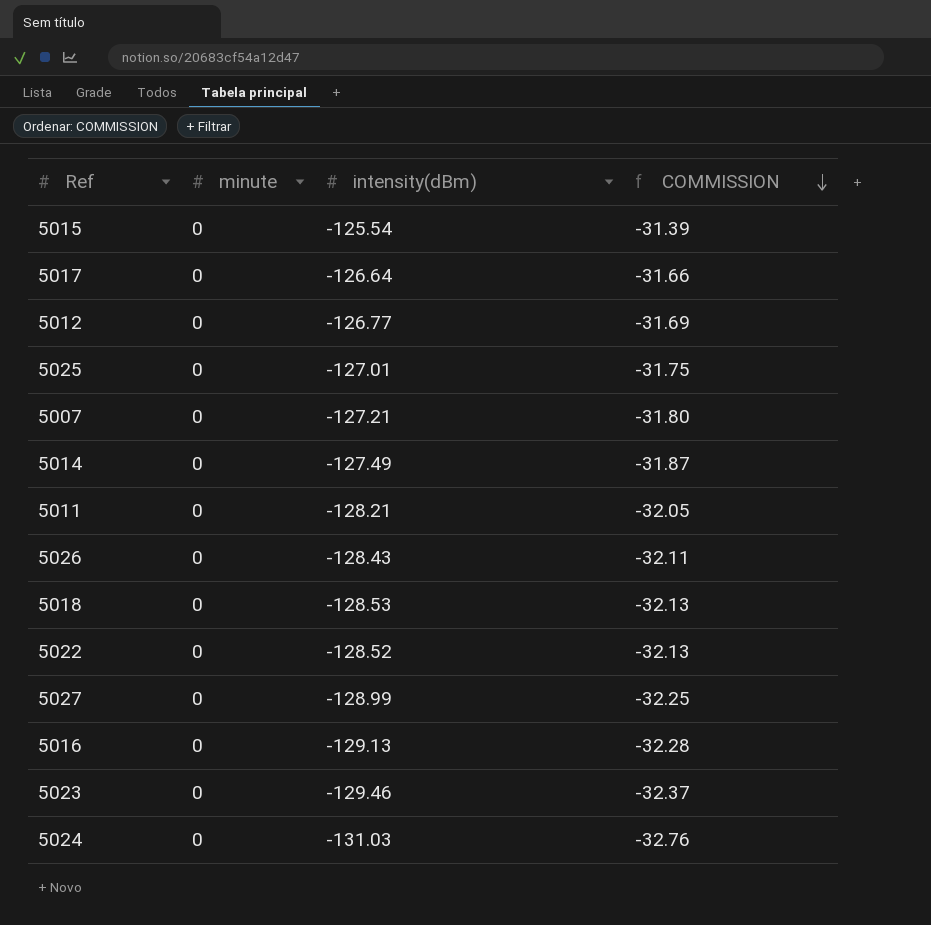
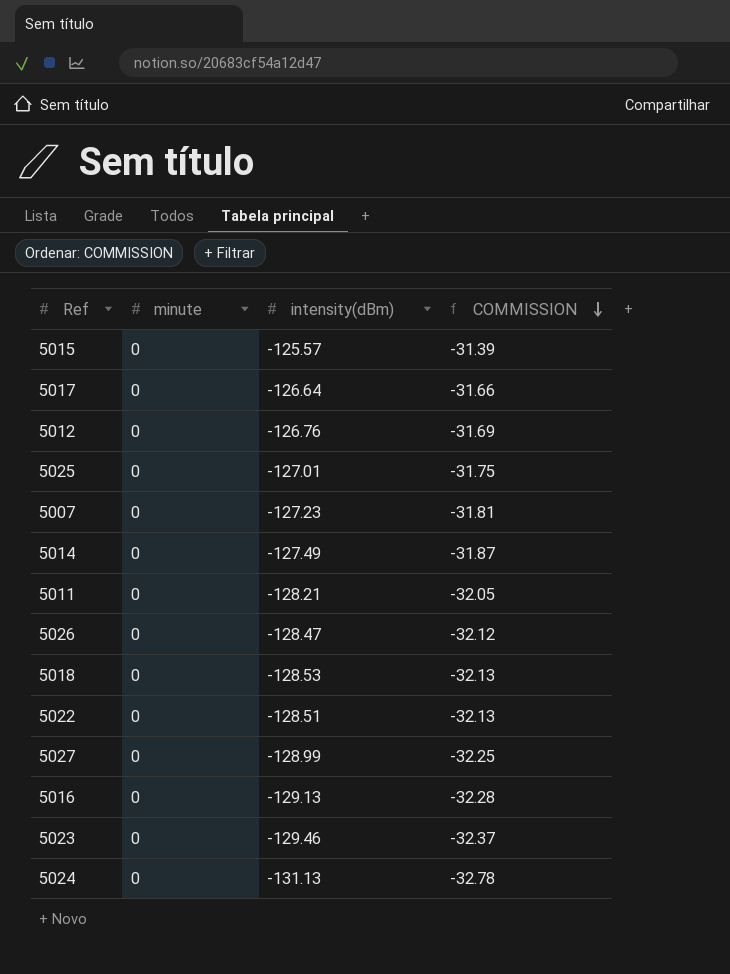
5015 | intensity(dBm): -125.54 -> -125.57
5012 | intensity(dBm): -126.77 -> -126.76
5007 | intensity(dBm): -127.21 -> -127.23
5007 | COMMISSION: -31.80 -> -31.81
5026 | intensity(dBm): -128.43 -> -128.47
5026 | COMMISSION: -32.11 -> -32.12
5022 | intensity(dBm): -128.52 -> -128.51
5024 | intensity(dBm): -131.03 -> -131.13
5024 | COMMISSION: -32.76 -> -32.78

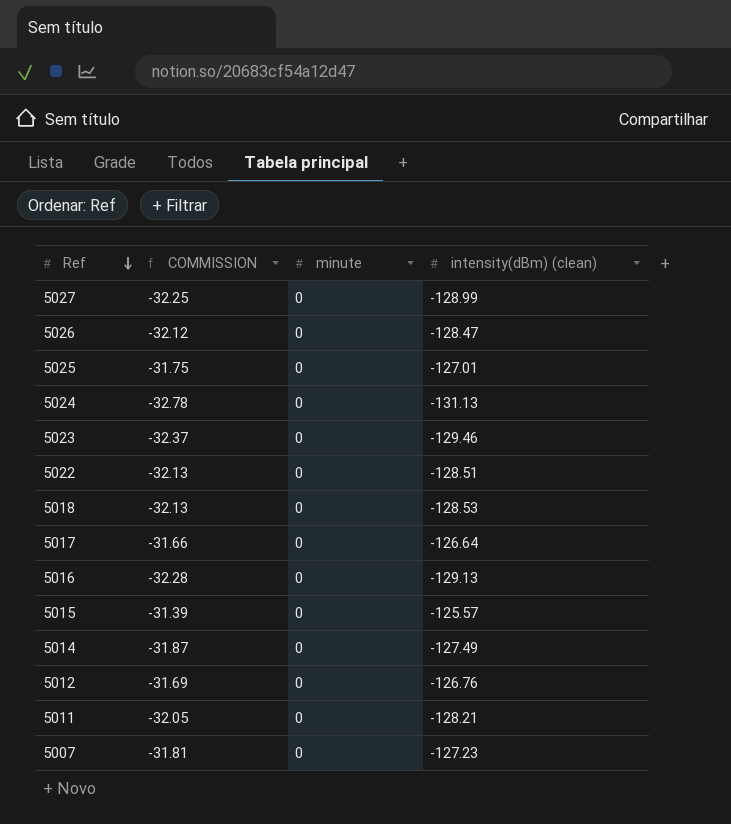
row order: COMMISSION descending -> Ref descending
column COMMISSION | position: 4 -> 2
column name: intensity(dBm) -> intensity(dBm) (clean)

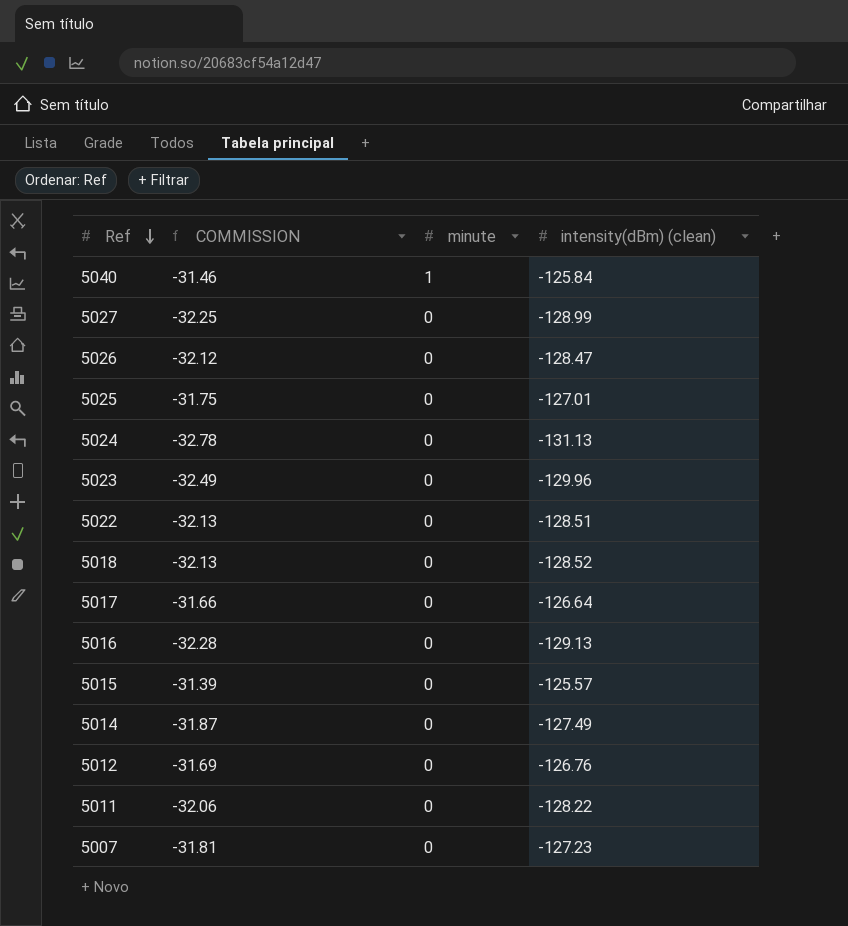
row 5040: none -> -31.46 | 1 | -125.84
5023 | COMMISSION: -32.37 -> -32.49
5023 | intensity(dBm) (clean): -129.46 -> -129.96
5018 | intensity(dBm) (clean): -128.53 -> -128.52
5011 | COMMISSION: -32.05 -> -32.06
5011 | intensity(dBm) (clean): -128.21 -> -128.22

